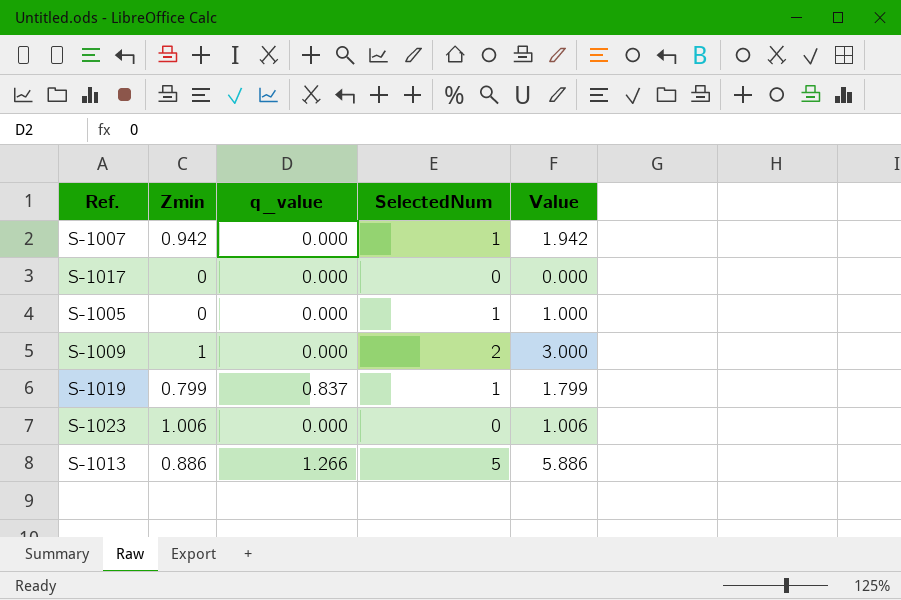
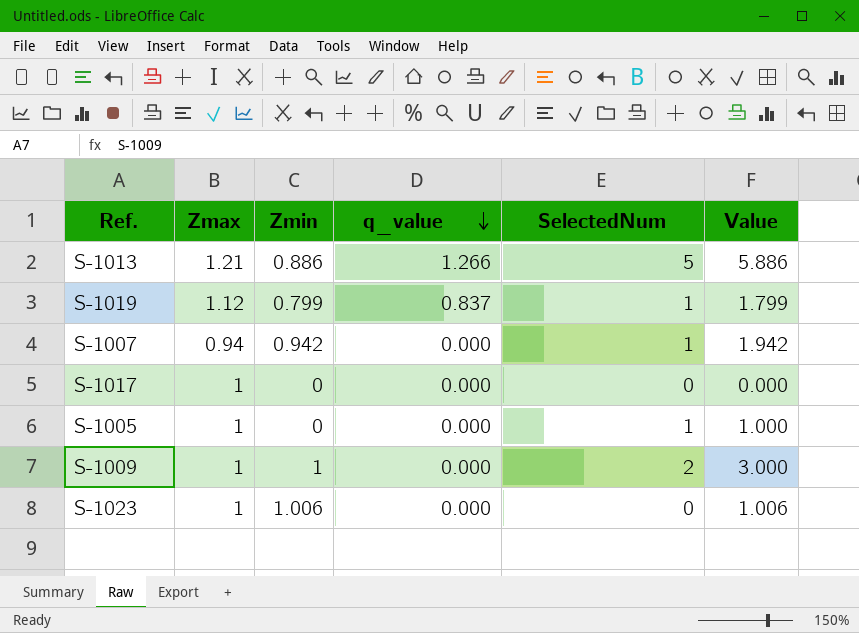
row order: none -> q_value descending
column Zmax | position: none -> 2

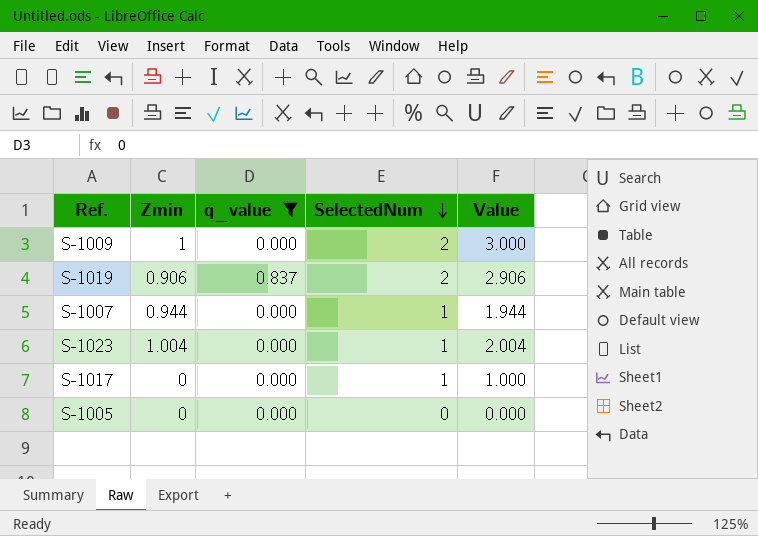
filter: none -> q_value != 1.266
row order: q_value descending -> SelectedNum descending
column Zmax | position: 2 -> none
S-1019 | Zmin: 0.799 -> 0.906
S-1019 | SelectedNum: 1 -> 2
S-1019 | Value: 1.799 -> 2.906
S-1007 | Zmin: 0.942 -> 0.944
S-1007 | Value: 1.942 -> 1.944
S-1023 | Zmin: 1.006 -> 1.004
S-1023 | SelectedNum: 0 -> 1
S-1023 | Value: 1.006 -> 2.004
S-1017 | SelectedNum: 0 -> 1
S-1017 | Value: 0.000 -> 1.000
S-1005 | SelectedNum: 1 -> 0
S-1005 | Value: 1.000 -> 0.000

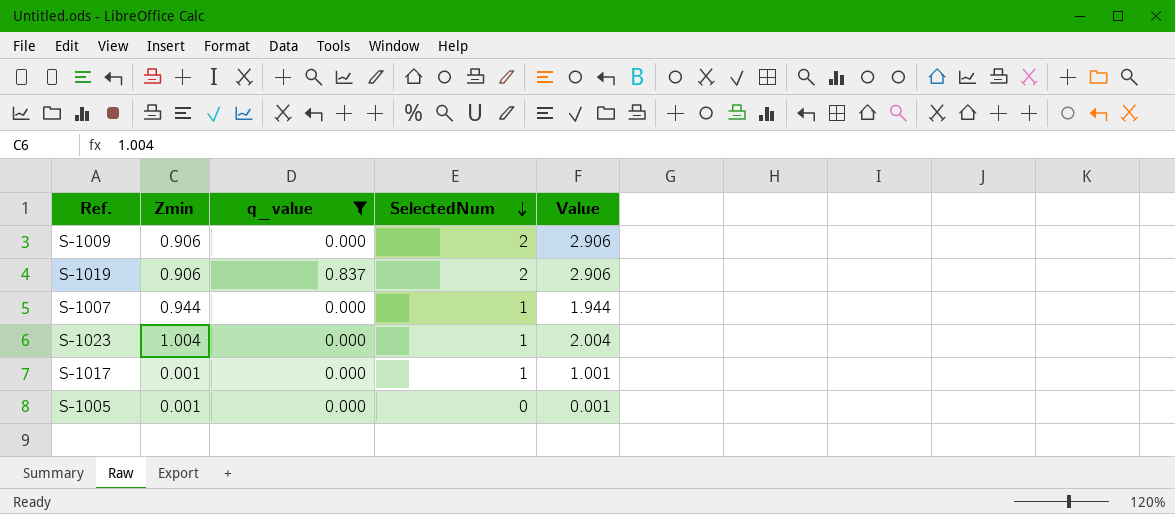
S-1009 | Zmin: 1 -> 0.906
S-1009 | Value: 3.000 -> 2.906
S-1017 | Zmin: 0 -> 0.001
S-1017 | Value: 1.000 -> 1.001
S-1005 | Zmin: 0 -> 0.001
S-1005 | Value: 0.000 -> 0.001

